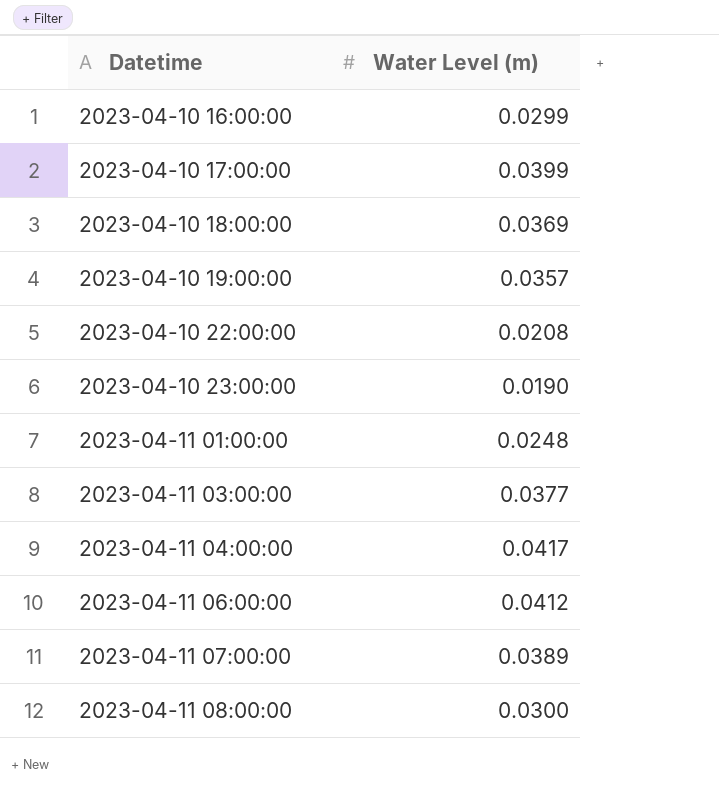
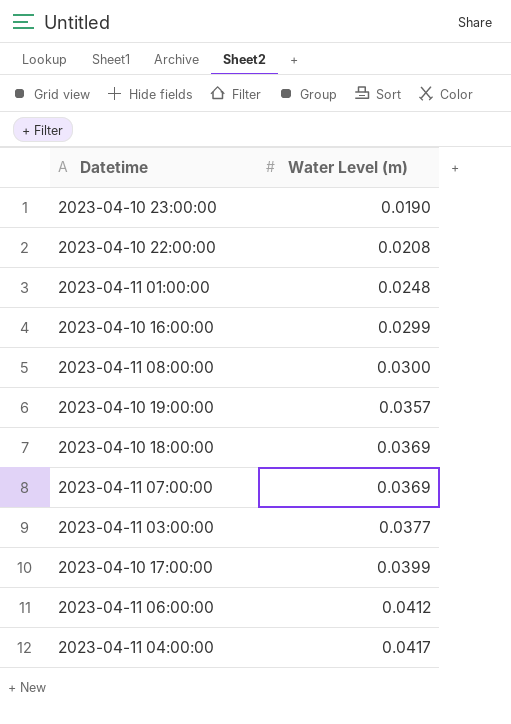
row order: Datetime ascending -> Water Level (m) ascending
2023-04-11 07:00:00 | Water Level (m): 0.0389 -> 0.0369

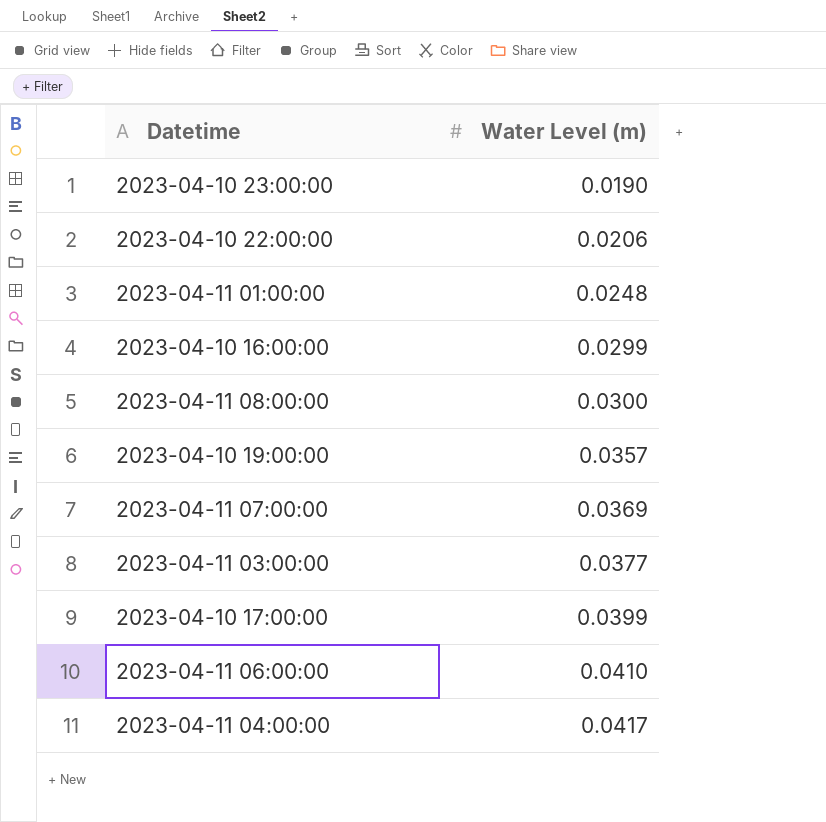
row 2023-04-10 18:00:00: 0.0369 -> none
2023-04-10 22:00:00 | Water Level (m): 0.0208 -> 0.0206
2023-04-11 06:00:00 | Water Level (m): 0.0412 -> 0.0410

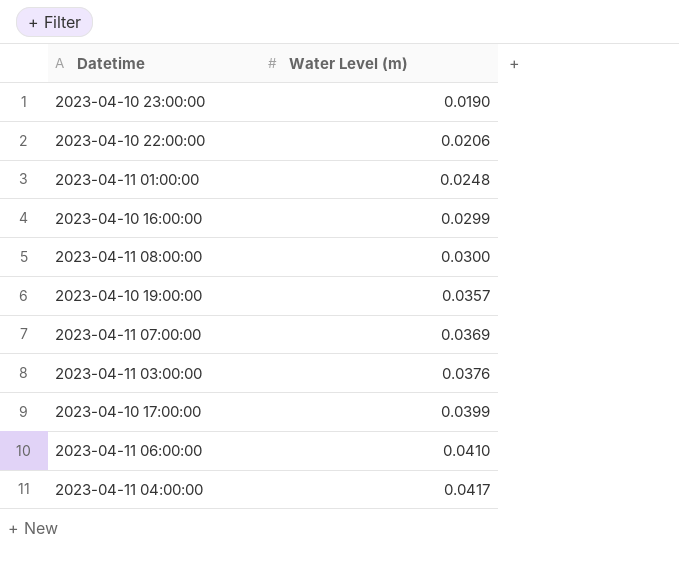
2023-04-11 03:00:00 | Water Level (m): 0.0377 -> 0.0376

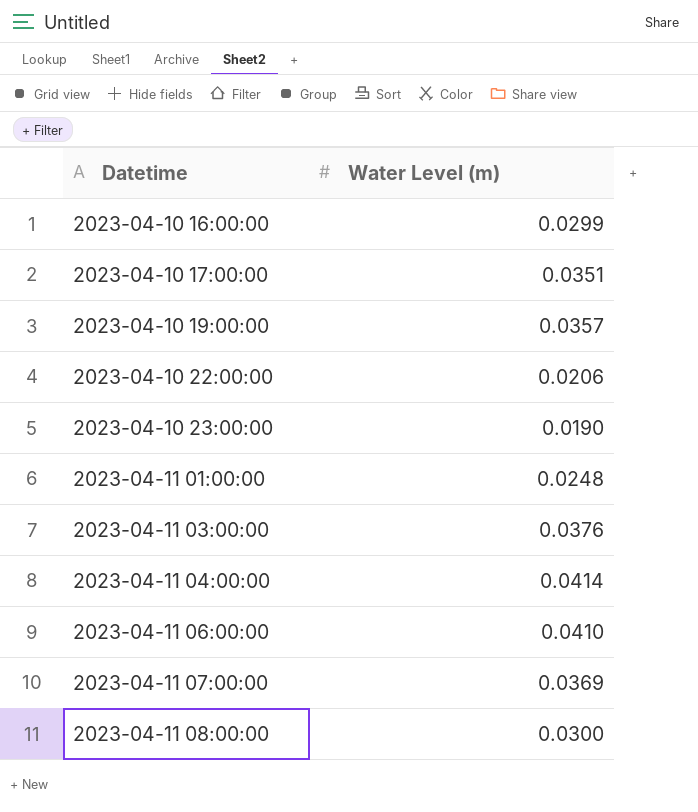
row order: Water Level (m) ascending -> Datetime ascending
2023-04-10 17:00:00 | Water Level (m): 0.0399 -> 0.0351
2023-04-11 04:00:00 | Water Level (m): 0.0417 -> 0.0414

